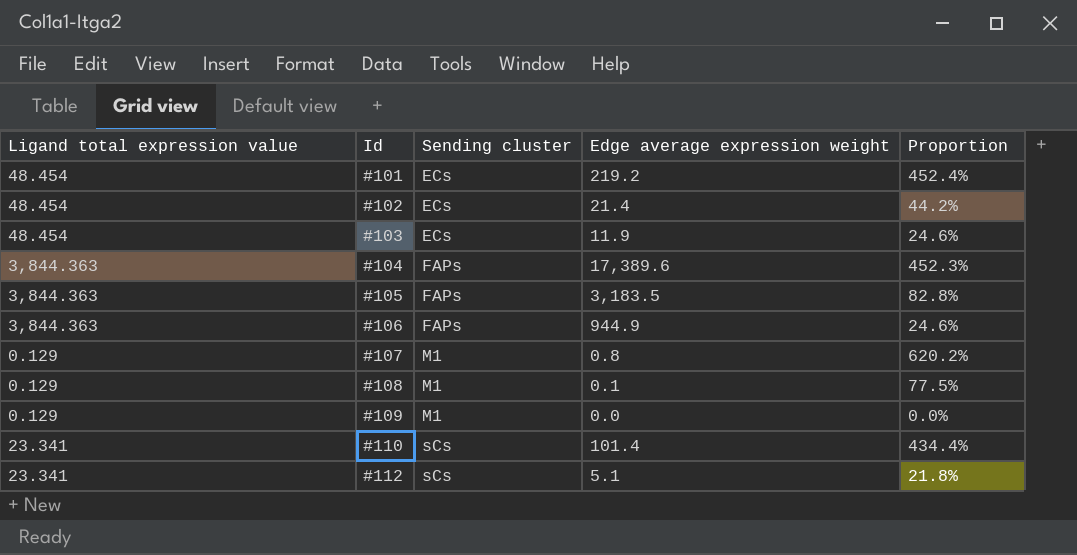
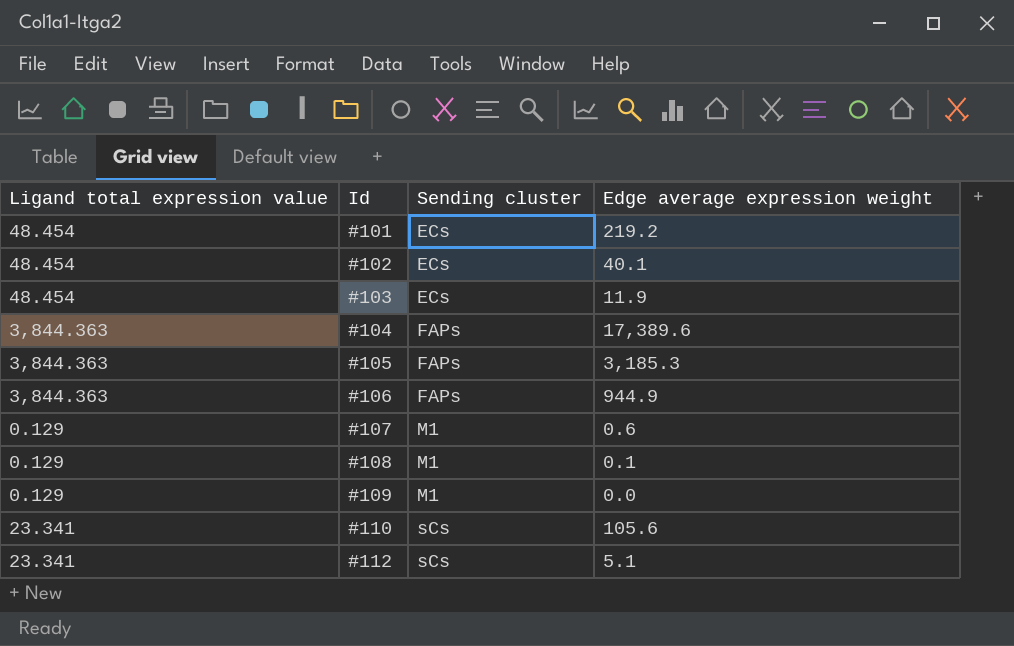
column Proportion | formula: [Edge average expression weight] / [Ligand total expression value] -> none
#102 | Edge average expression weight: 21.4 -> 40.1
#105 | Edge average expression weight: 3,183.5 -> 3,185.3
#107 | Edge average expression weight: 0.8 -> 0.6
#110 | Edge average expression weight: 101.4 -> 105.6

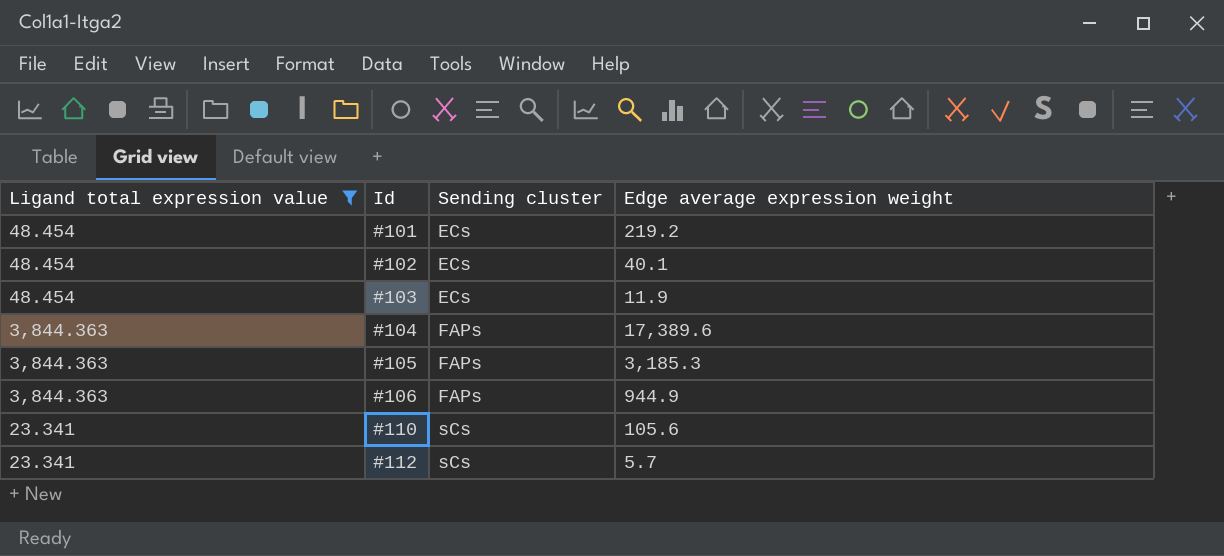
filter: none -> Ligand total expression value != 0.129
#112 | Edge average expression weight: 5.1 -> 5.7

